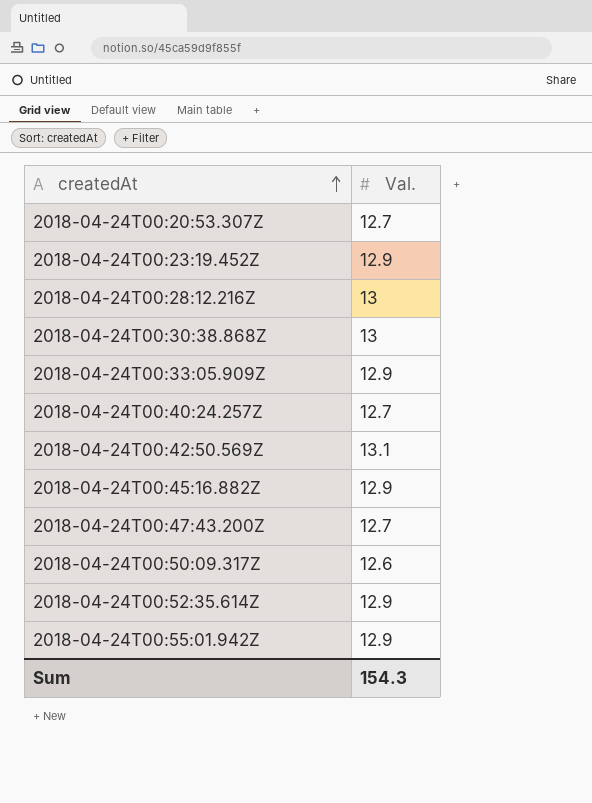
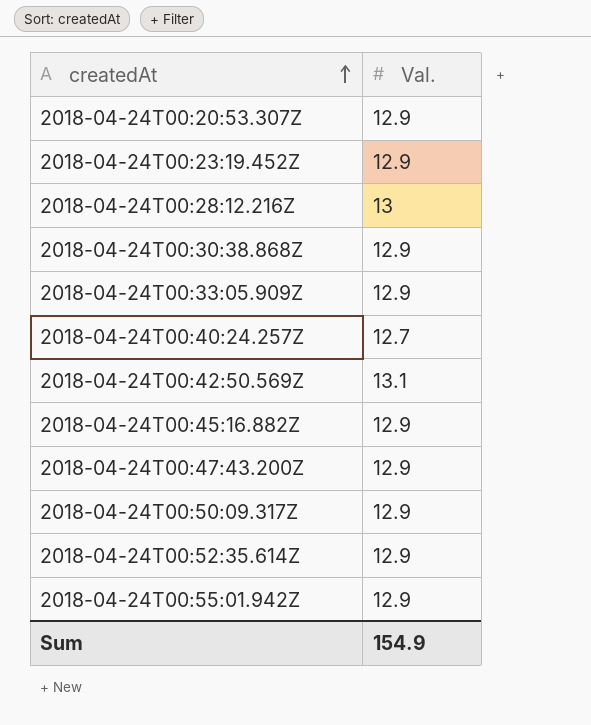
2018-04-24T00:20:53.307Z | Val.: 12.7 -> 12.9
2018-04-24T00:30:38.868Z | Val.: 13 -> 12.9
2018-04-24T00:47:43.200Z | Val.: 12.7 -> 12.9
2018-04-24T00:50:09.317Z | Val.: 12.6 -> 12.9
Sum | Val.: 154.3 -> 154.9

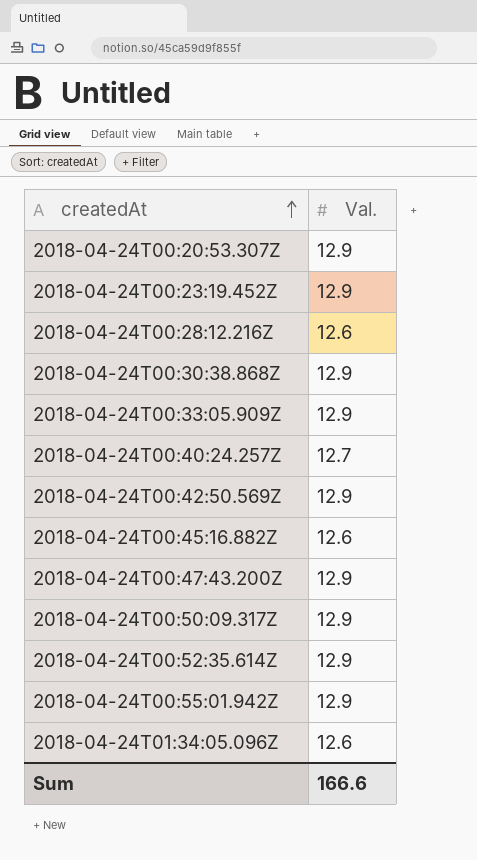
2018-04-24T00:28:12.216Z | Val.: 13 -> 12.6
2018-04-24T00:42:50.569Z | Val.: 13.1 -> 12.9
2018-04-24T00:45:16.882Z | Val.: 12.9 -> 12.6
row 2018-04-24T01:34:05.096Z: none -> 12.6
Sum | Val.: 154.9 -> 166.6

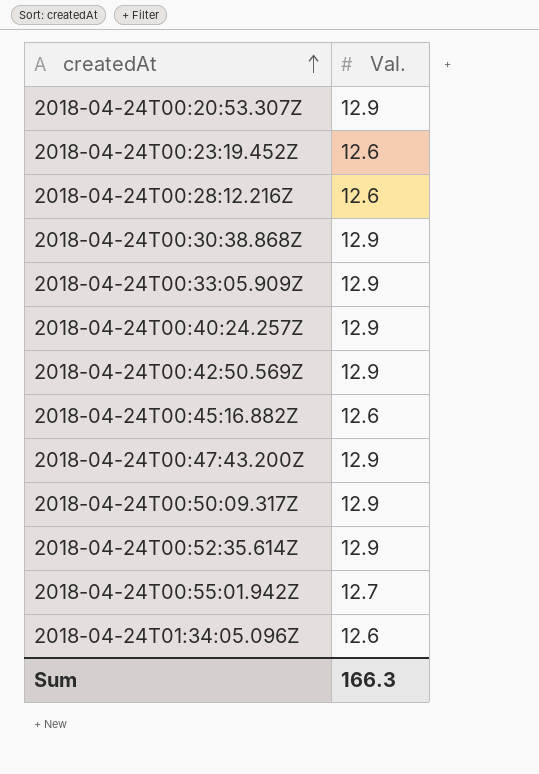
2018-04-24T00:23:19.452Z | Val.: 12.9 -> 12.6
2018-04-24T00:40:24.257Z | Val.: 12.7 -> 12.9
2018-04-24T00:55:01.942Z | Val.: 12.9 -> 12.7
Sum | Val.: 166.6 -> 166.3

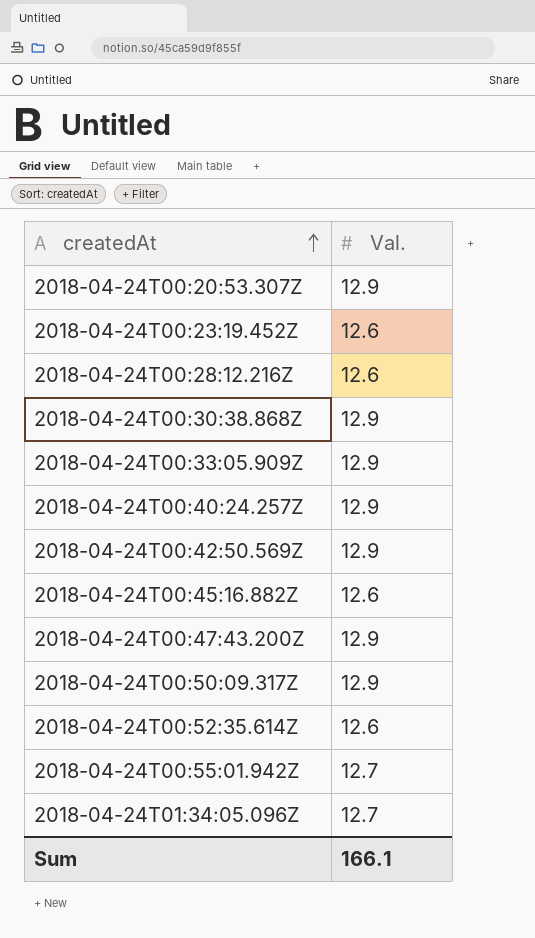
2018-04-24T00:52:35.614Z | Val.: 12.9 -> 12.6
2018-04-24T01:34:05.096Z | Val.: 12.6 -> 12.7
Sum | Val.: 166.3 -> 166.1

